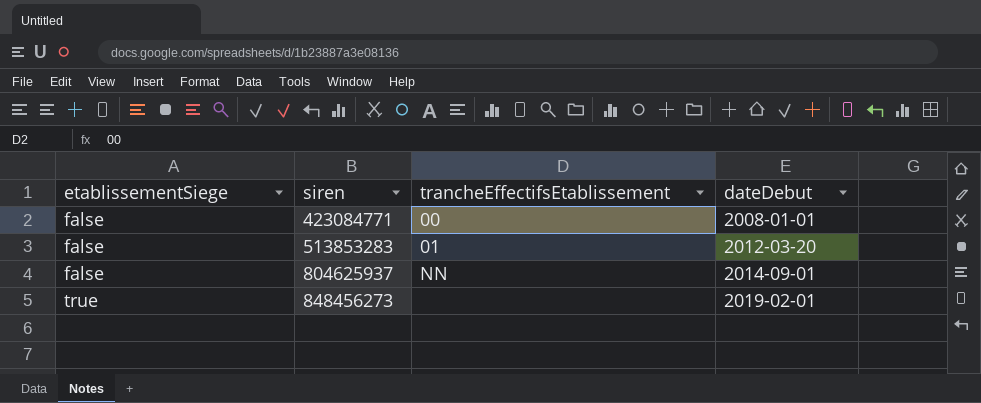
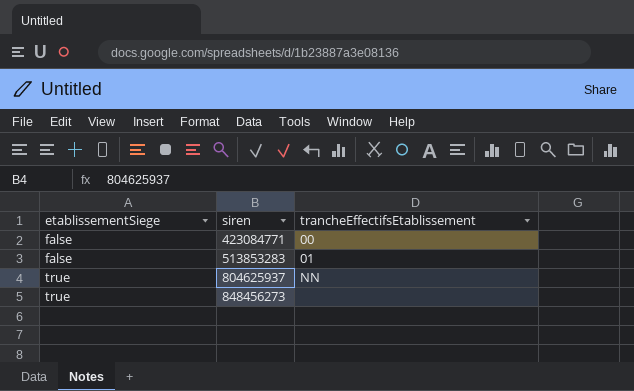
column dateDebut | position: 4 -> none
804625937 | etablissementSiege: false -> true

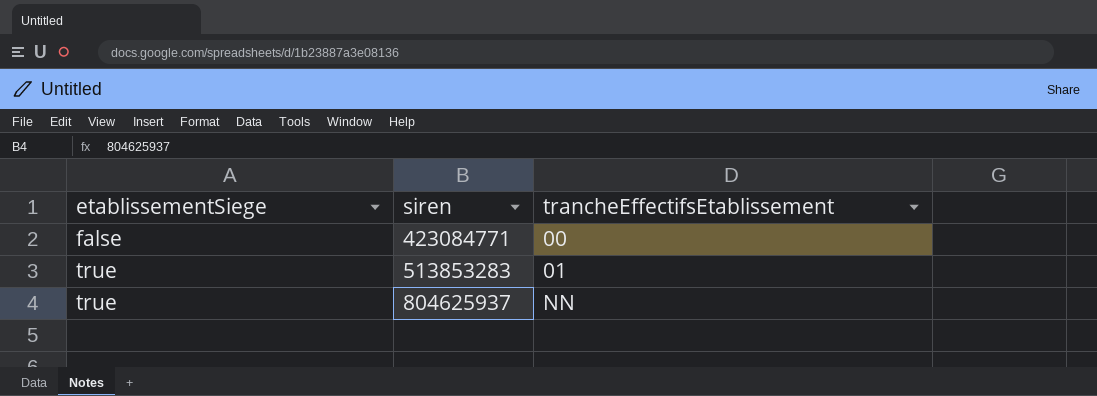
row 848456273: true | none -> none
513853283 | etablissementSiege: false -> true

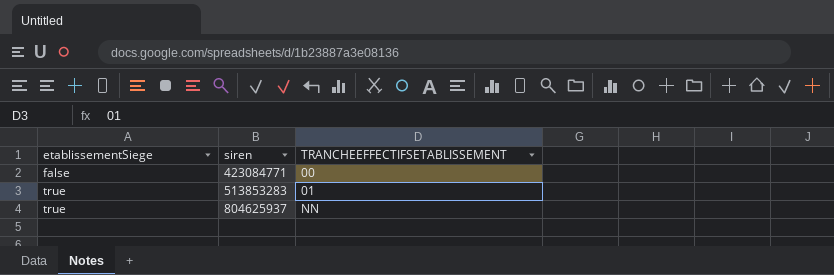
column name: trancheEffectifsEtablissement -> TRANCHEEFFECTIFSETABLISSEMENT

